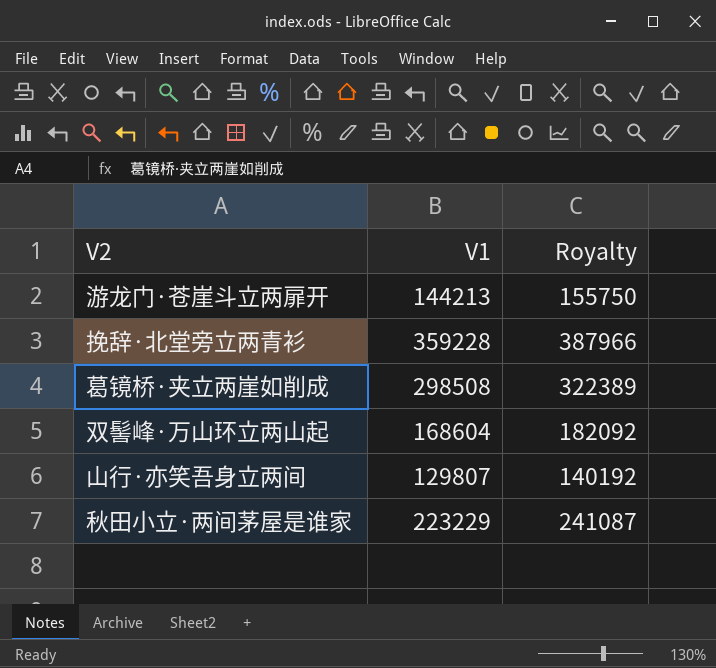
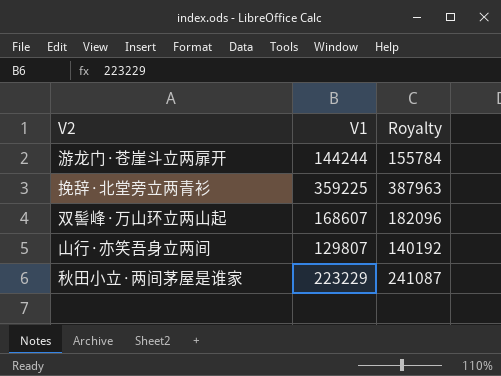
row 葛镜桥·夹立两崖如削成: 298508 | 322389 -> none
游龙门·苍崖斗立两扉开 | V1: 144213 -> 144244
游龙门·苍崖斗立两扉开 | Royalty: 155750 -> 155784
挽辞·北堂旁立两青衫 | V1: 359228 -> 359225
挽辞·北堂旁立两青衫 | Royalty: 387966 -> 387963
双髻峰·万山环立两山起 | V1: 168604 -> 168607
双髻峰·万山环立两山起 | Royalty: 182092 -> 182096

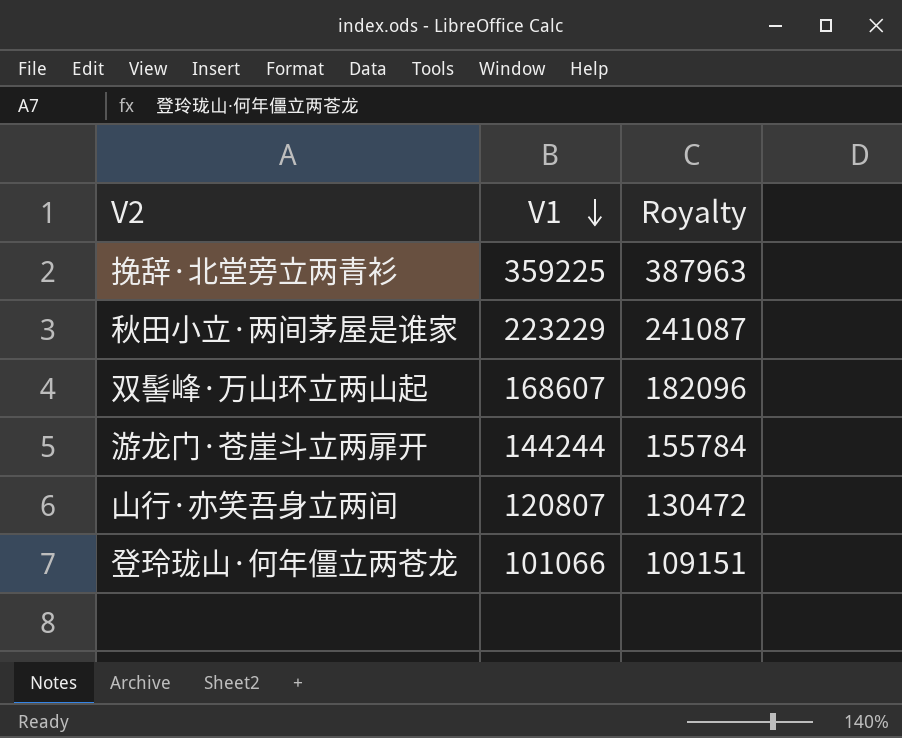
row order: none -> V1 descending
山行·亦笑吾身立两间 | V1: 129807 -> 120807
山行·亦笑吾身立两间 | Royalty: 140192 -> 130472
row 登玲珑山·何年僵立两苍龙: none -> 101066 | 109151

